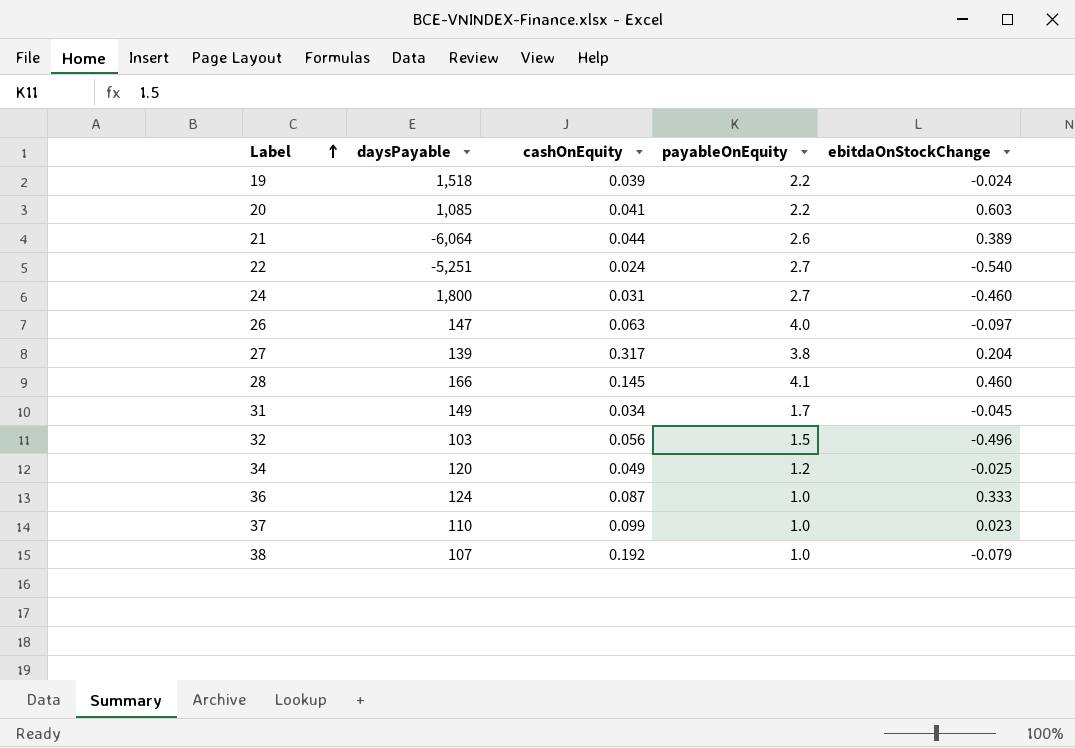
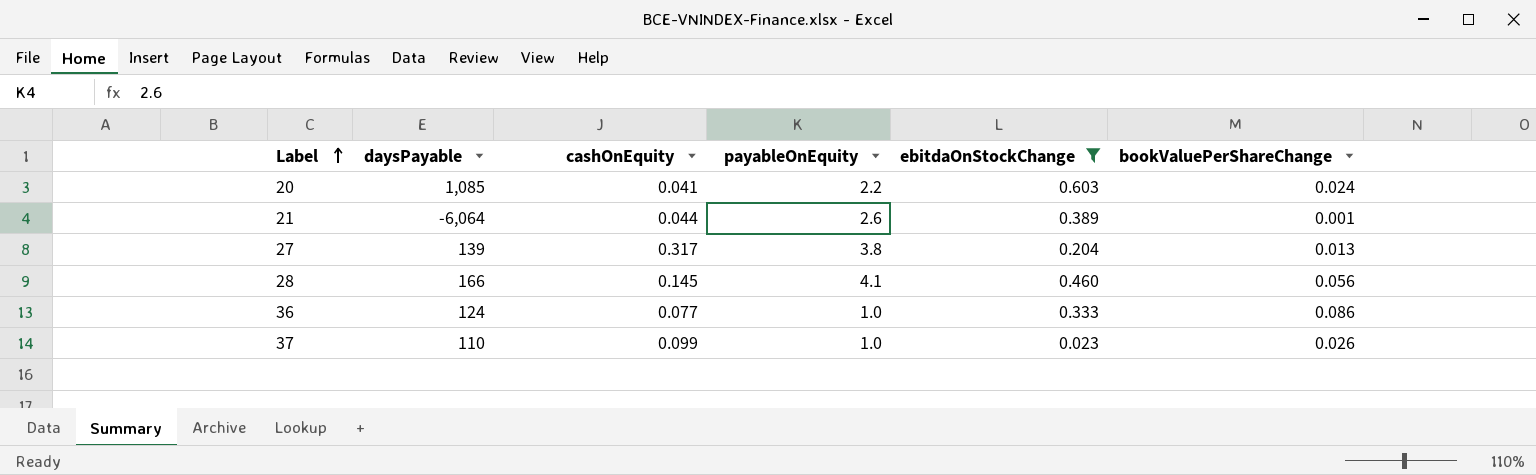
filter: none -> ebitdaOnStockChange >= 0.023
column bookValuePerShareChange | position: none -> 6
36 | cashOnEquity: 0.087 -> 0.077

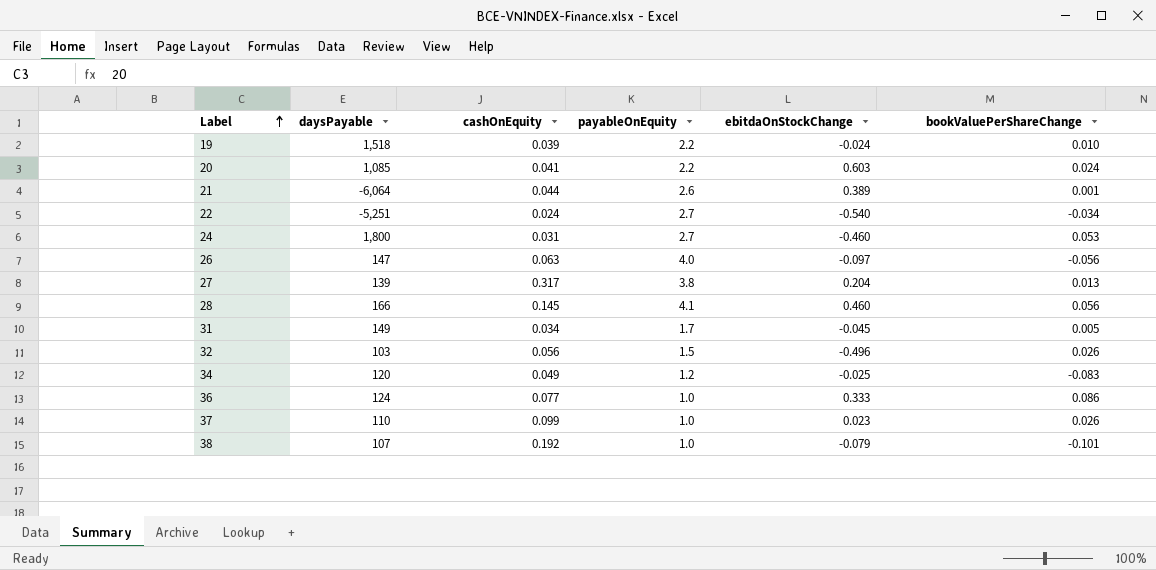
filter: ebitdaOnStockChange >= 0.023 -> none

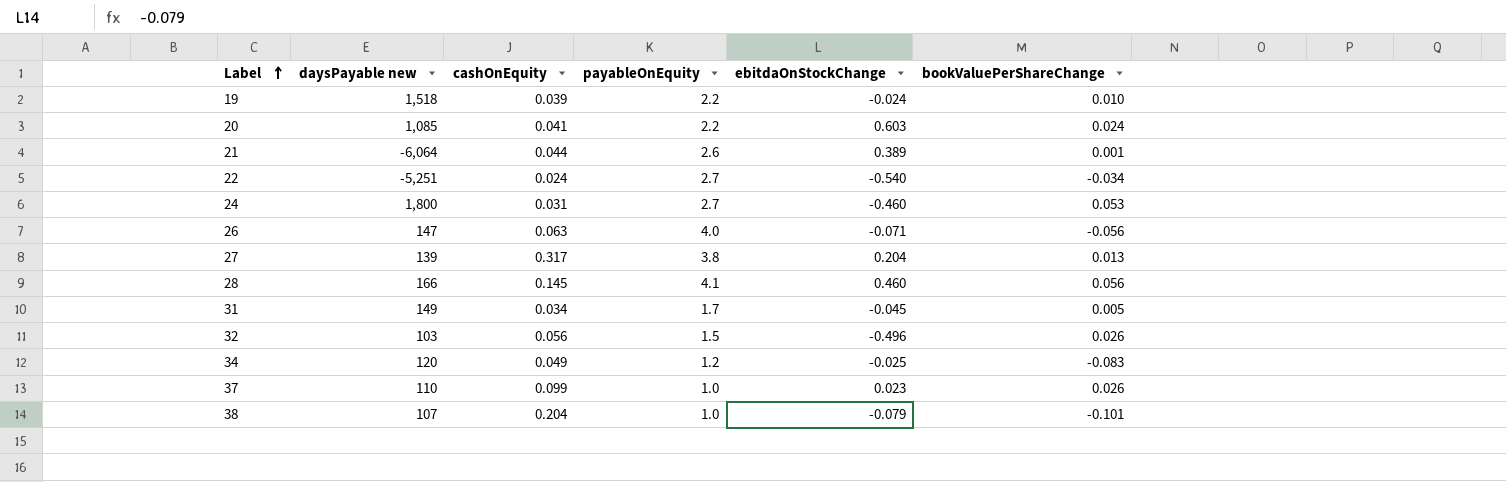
column name: daysPayable -> daysPayable new
row 36: 124 | 0.077 | 1.0 | 0.333 | 0.086 -> none
26 | ebitdaOnStockChange: -0.097 -> -0.071
38 | cashOnEquity: 0.192 -> 0.204

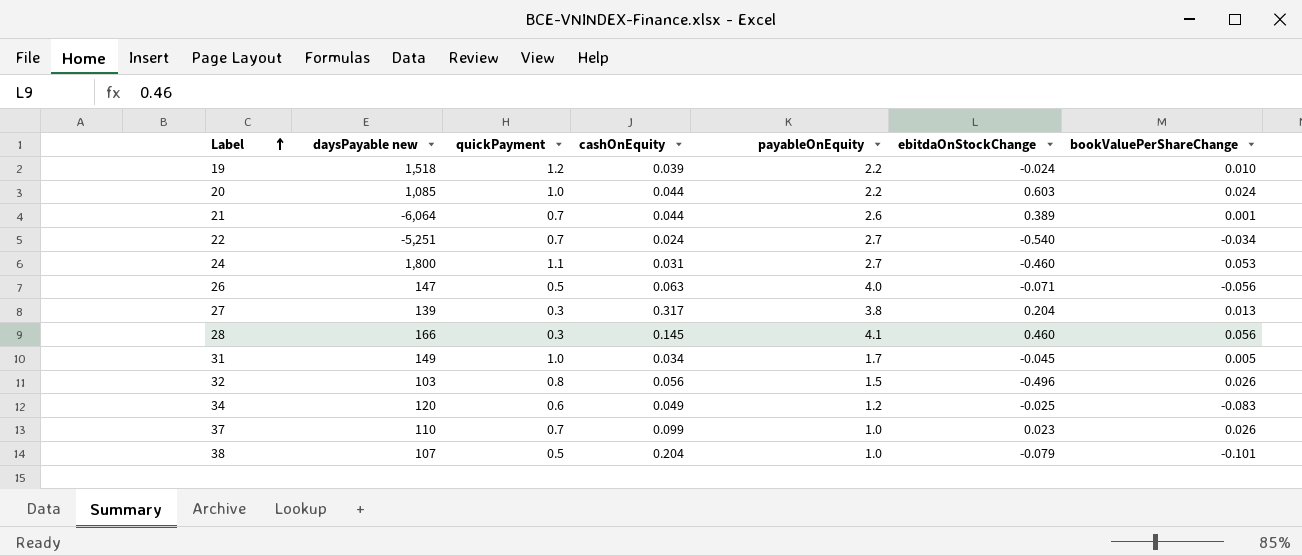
column quickPayment | position: none -> 3
20 | cashOnEquity: 0.041 -> 0.044

